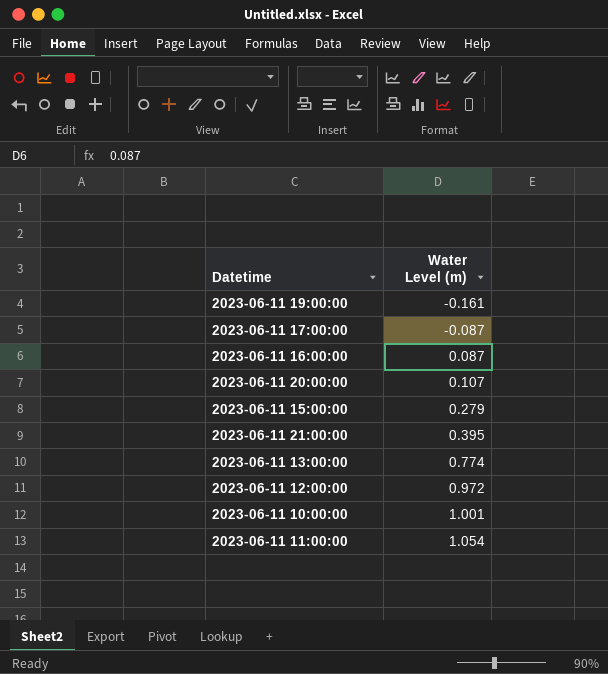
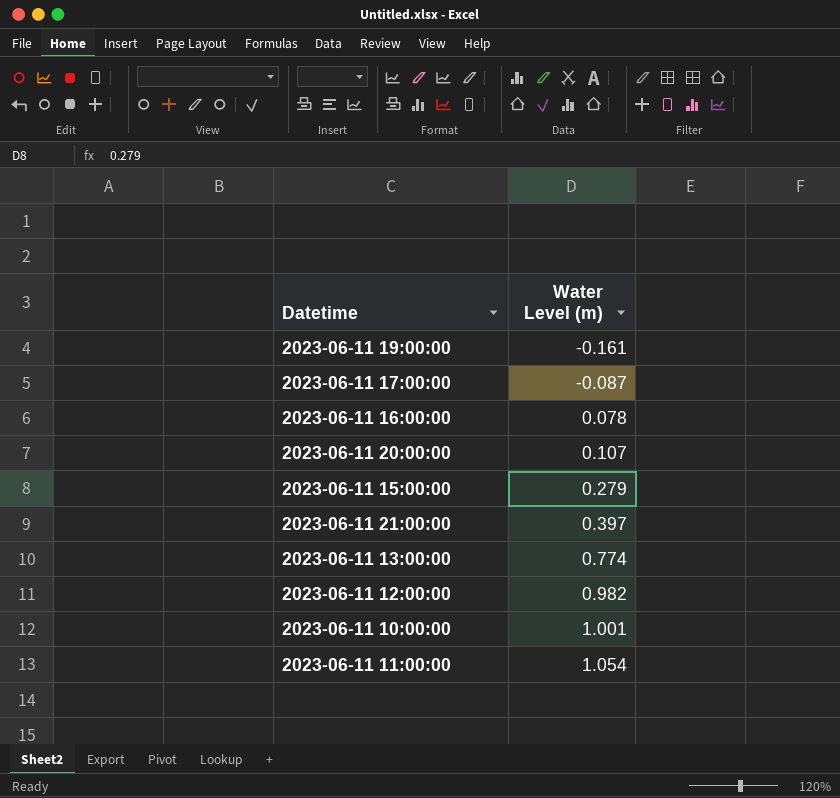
2023-06-11 16:00:00 | Water Level (m): 0.087 -> 0.078
2023-06-11 21:00:00 | Water Level (m): 0.395 -> 0.397
2023-06-11 12:00:00 | Water Level (m): 0.972 -> 0.982

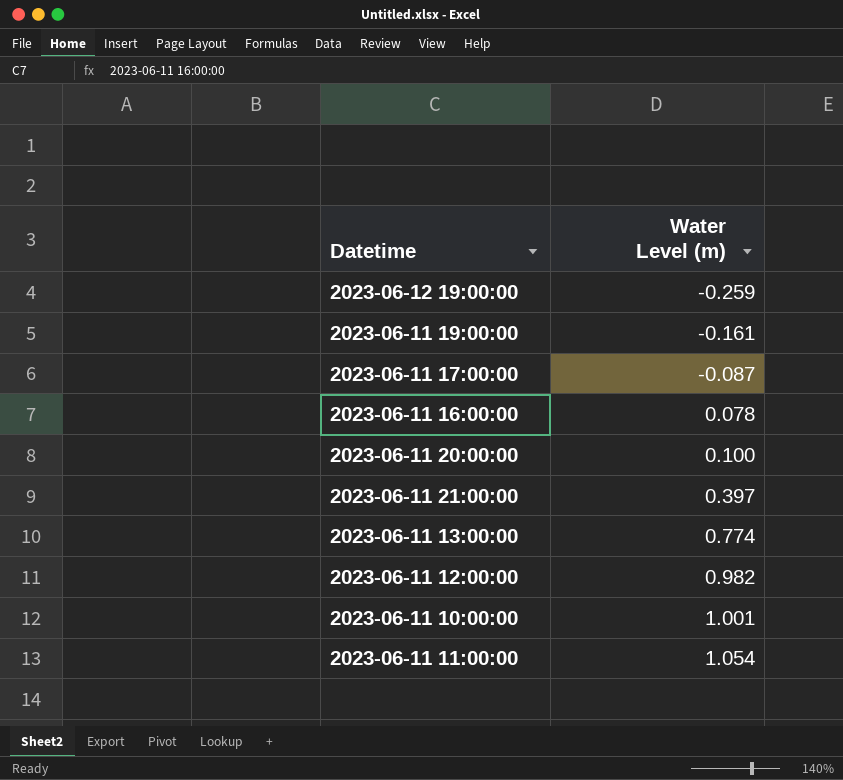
row 2023-06-11 15:00:00: 0.279 -> none
row 2023-06-12 19:00:00: none -> -0.259
2023-06-11 20:00:00 | Water Level (m): 0.107 -> 0.100

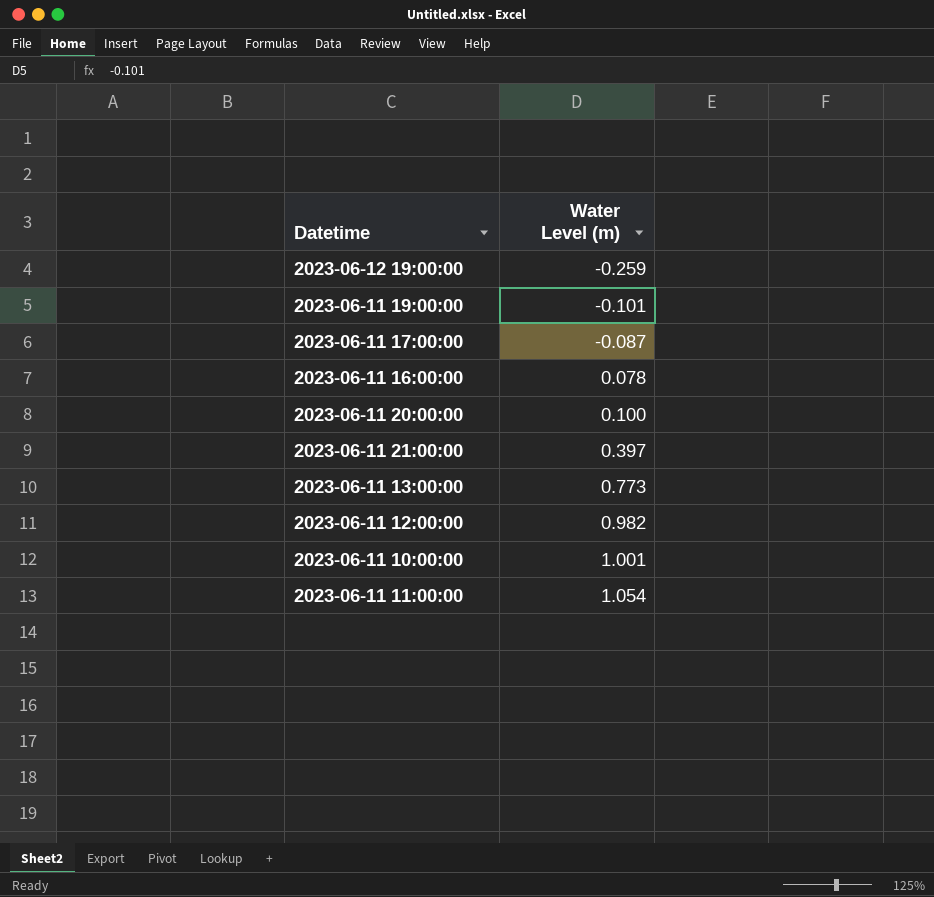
2023-06-11 19:00:00 | Water Level (m): -0.161 -> -0.101
2023-06-11 13:00:00 | Water Level (m): 0.774 -> 0.773

